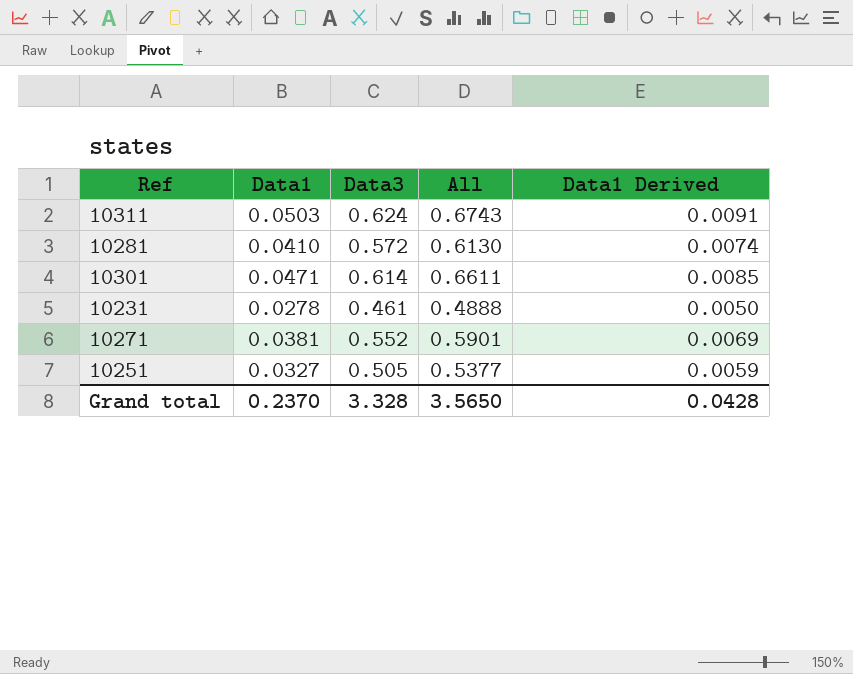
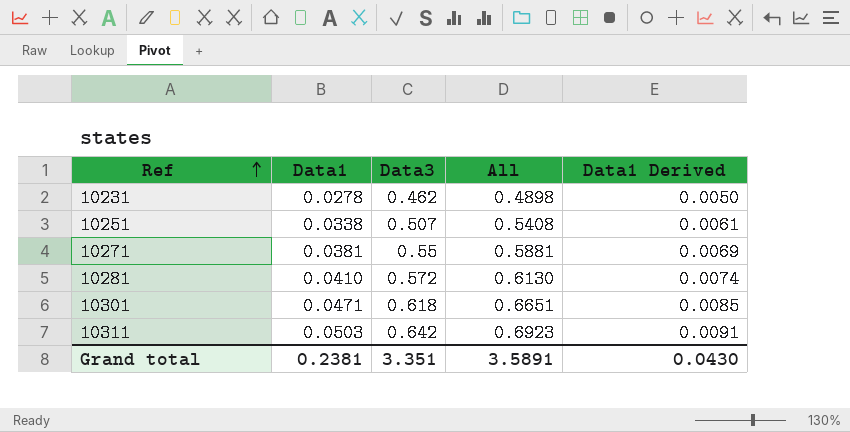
row order: none -> Ref ascending
10231 | Data3: 0.461 -> 0.462
10231 | All: 0.4888 -> 0.4898
10251 | Data1: 0.0327 -> 0.0338
10251 | Data3: 0.505 -> 0.507
10251 | All: 0.5377 -> 0.5408
10251 | Data1 Derived: 0.0059 -> 0.0061
10271 | Data3: 0.552 -> 0.55
10271 | All: 0.5901 -> 0.5881
10301 | Data3: 0.614 -> 0.618
10301 | All: 0.6611 -> 0.6651
10311 | Data3: 0.624 -> 0.642
10311 | All: 0.6743 -> 0.6923
Grand total | Data1: 0.2370 -> 0.2381
Grand total | Data3: 3.328 -> 3.351
Grand total | All: 3.5650 -> 3.5891
Grand total | Data1 Derived: 0.0428 -> 0.0430

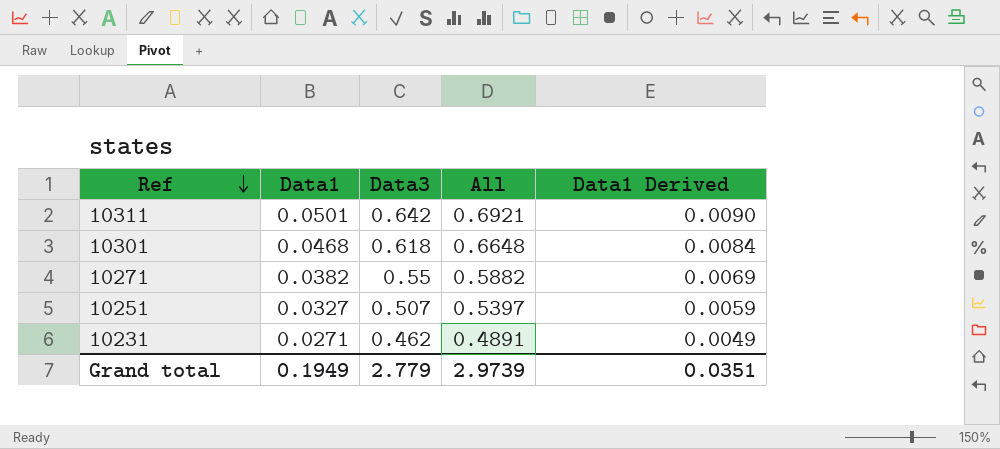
row order: Ref ascending -> Ref descending
row 10281: 0.0410 | 0.572 | 0.6130 | 0.0074 -> none
10311 | Data1: 0.0503 -> 0.0501
10311 | All: 0.6923 -> 0.6921
10311 | Data1 Derived: 0.0091 -> 0.0090
10301 | Data1: 0.0471 -> 0.0468
10301 | All: 0.6651 -> 0.6648
10301 | Data1 Derived: 0.0085 -> 0.0084
10271 | Data1: 0.0381 -> 0.0382
10271 | All: 0.5881 -> 0.5882
10251 | Data1: 0.0338 -> 0.0327
10251 | All: 0.5408 -> 0.5397
10251 | Data1 Derived: 0.0061 -> 0.0059
10231 | Data1: 0.0278 -> 0.0271
10231 | All: 0.4898 -> 0.4891
10231 | Data1 Derived: 0.0050 -> 0.0049
Grand total | Data1: 0.2381 -> 0.1949
Grand total | Data3: 3.351 -> 2.779
Grand total | All: 3.5891 -> 2.9739
Grand total | Data1 Derived: 0.0430 -> 0.0351

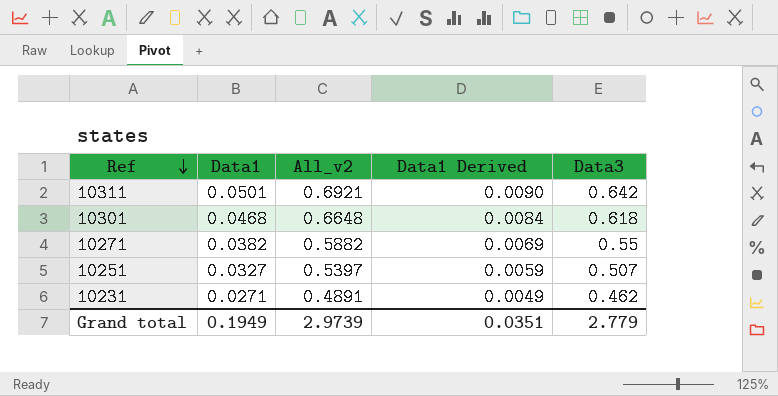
column name: All -> All_v2
column Data3 | position: 3 -> 5

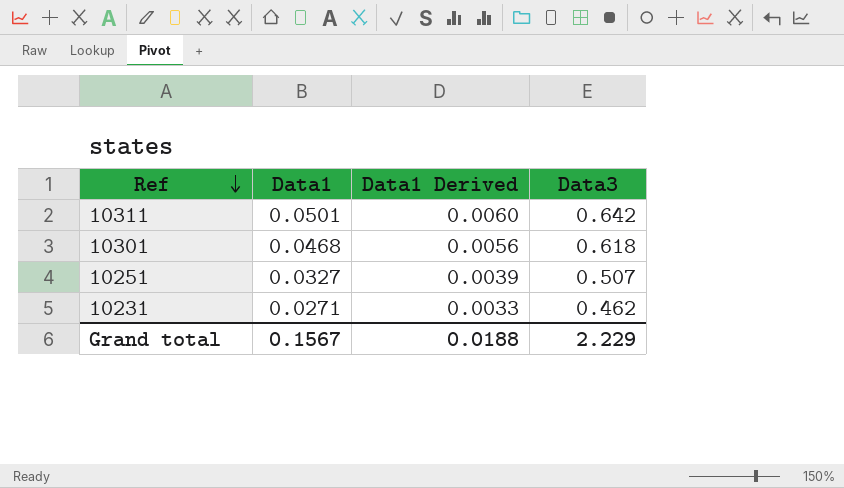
column All_v2 | formula: [Data1] + [Data3] -> none
column Data1 Derived | formula: [Data1] * 0.18 -> [Data1] * 0.12
row 10271: 0.0382 | 0.5882 | 0.0069 | 0.55 -> none
Grand total | Data1: 0.1949 -> 0.1567
Grand total | Data1 Derived: 0.0351 -> 0.0188
Grand total | Data3: 2.779 -> 2.229

